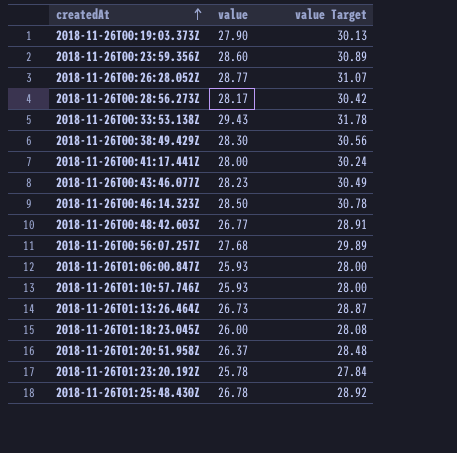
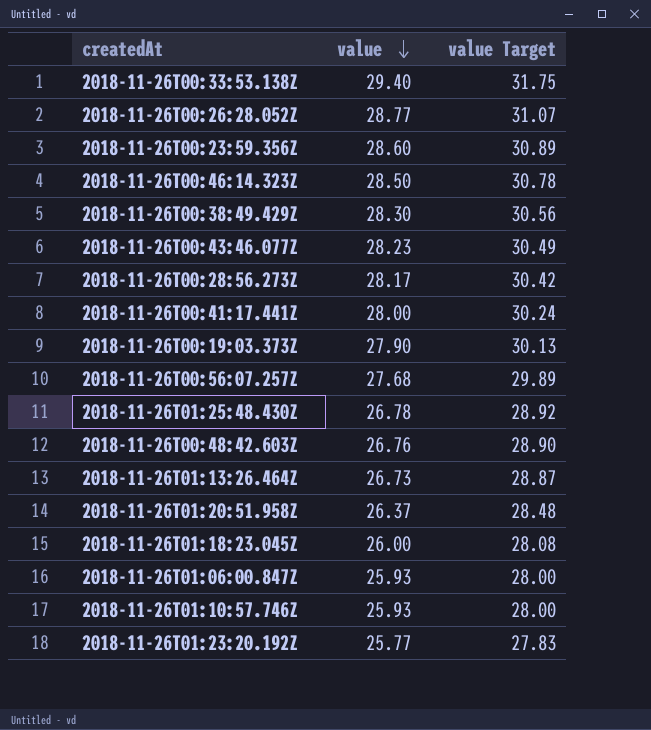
row order: createdAt ascending -> value descending
2018-11-26T00:33:53.138Z | value: 29.43 -> 29.40
2018-11-26T00:33:53.138Z | value Target: 31.78 -> 31.75
2018-11-26T00:48:42.603Z | value: 26.77 -> 26.76
2018-11-26T00:48:42.603Z | value Target: 28.91 -> 28.90
2018-11-26T01:23:20.192Z | value: 25.78 -> 25.77
2018-11-26T01:23:20.192Z | value Target: 27.84 -> 27.83

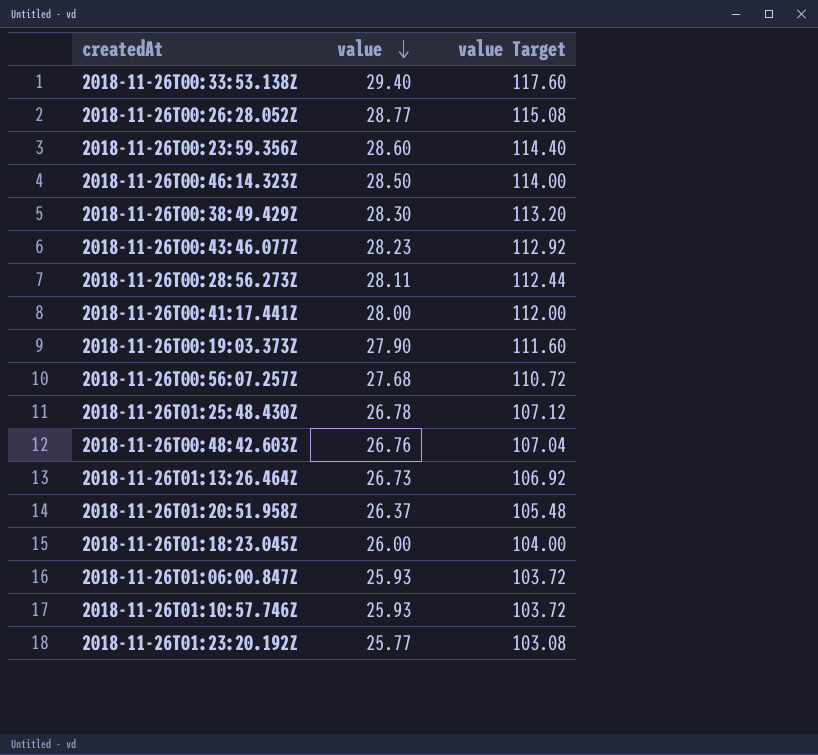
column value Target | formula: [value] * 1.08 -> [value] * 4
2018-11-26T00:28:56.273Z | value: 28.17 -> 28.11

